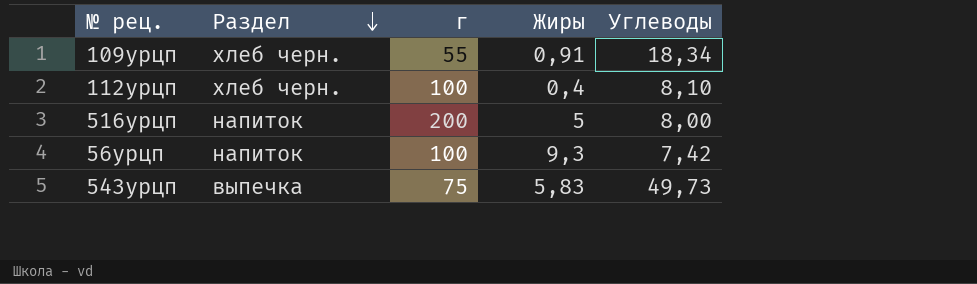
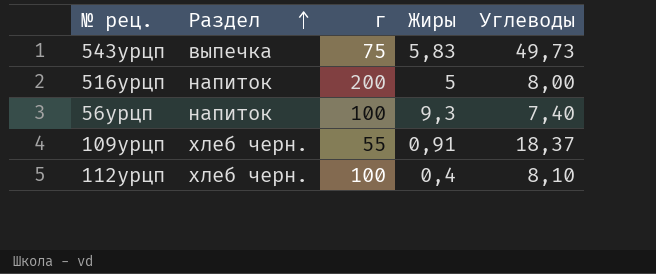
row order: Раздел descending -> Раздел ascending
56урцп | Углеводы: 7,42 -> 7,40
109урцп | Углеводы: 18,34 -> 18,37

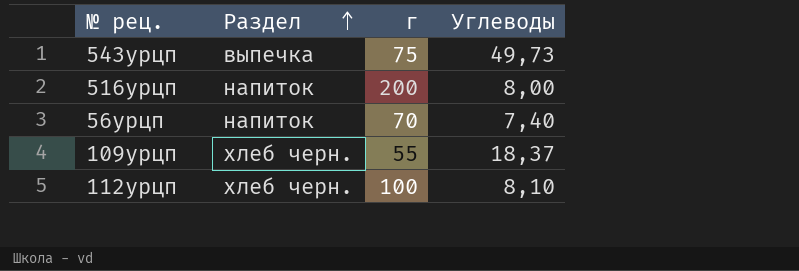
column Жиры | position: 4 -> none
56урцп | г: 100 -> 70

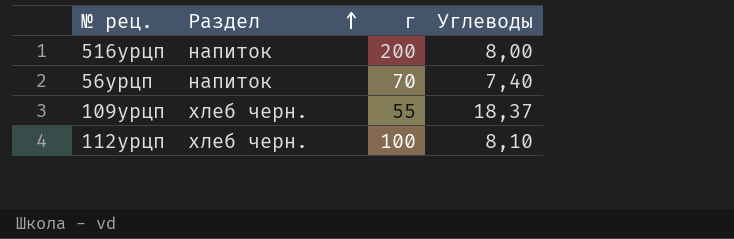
row 543урцп: выпечка | 75 | 49,73 -> none

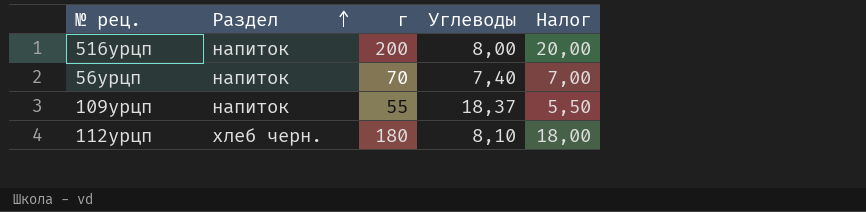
column Налог | formula: none -> [г] * 0,1
109урцп | Раздел: хлеб черн. -> напиток
112урцп | г: 100 -> 180

